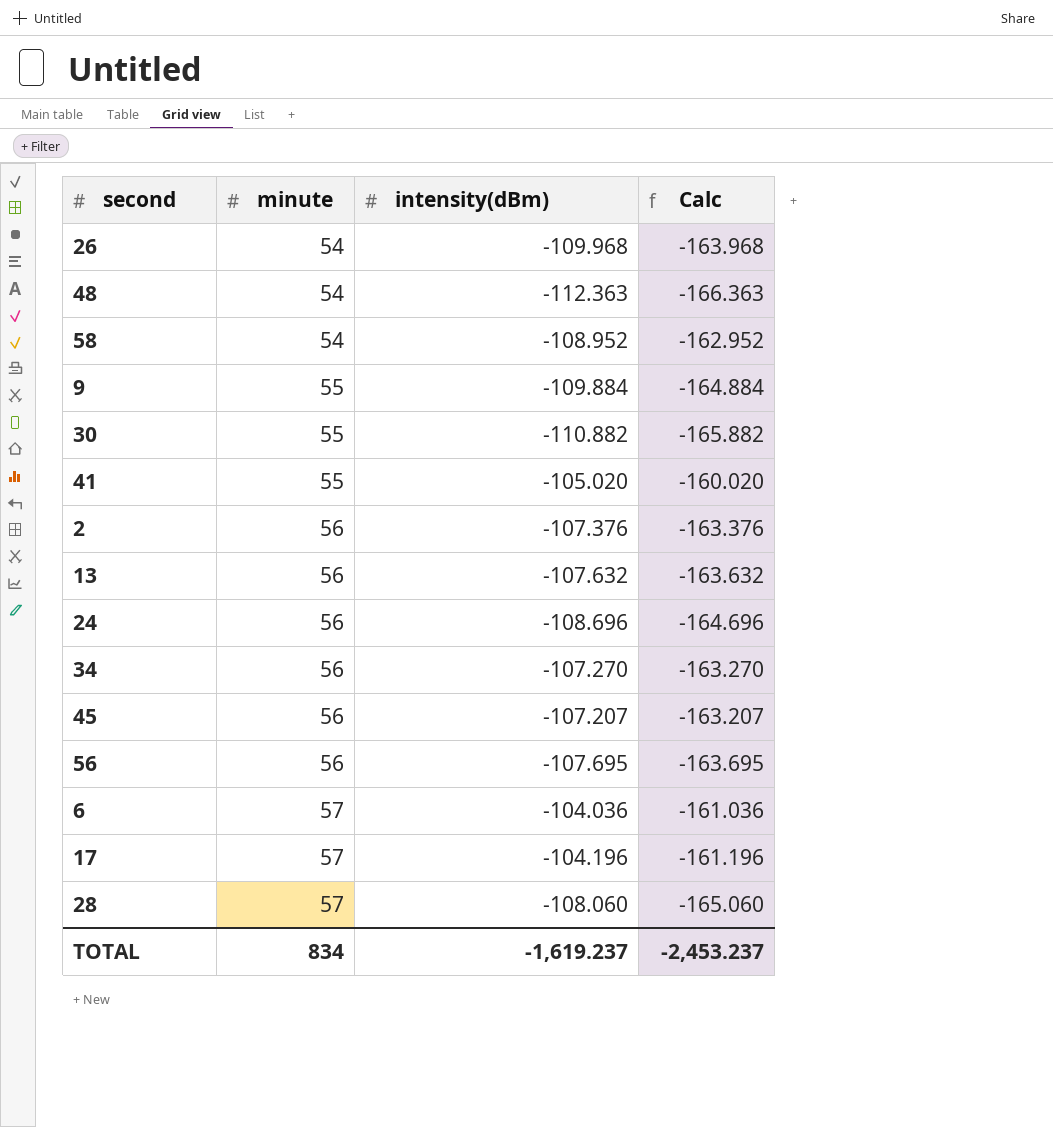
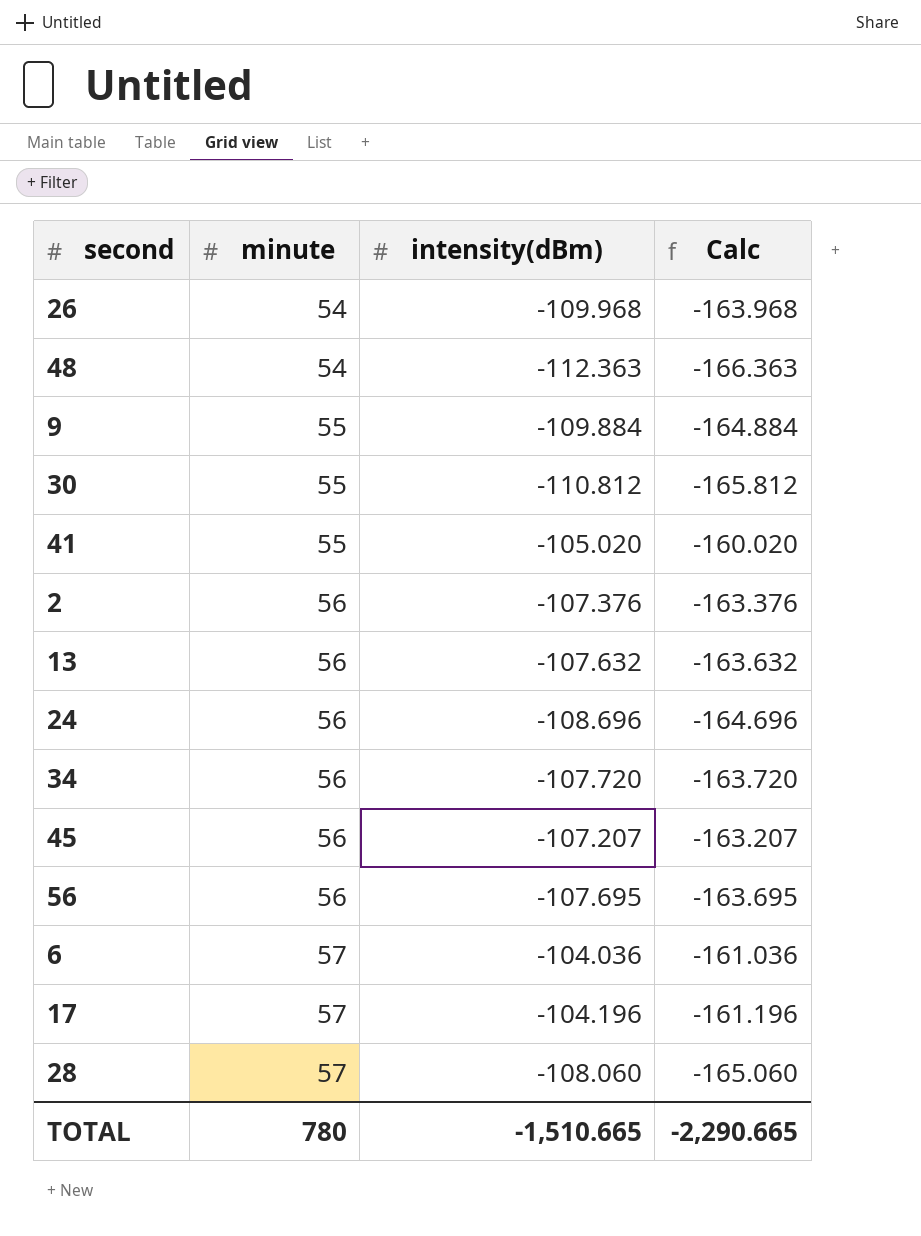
row 58: 54 | -108.952 | -162.952 -> none
30 | intensity(dBm): -110.882 -> -110.812
30 | Calc: -165.882 -> -165.812
34 | intensity(dBm): -107.270 -> -107.720
34 | Calc: -163.270 -> -163.720
TOTAL | minute: 834 -> 780
TOTAL | intensity(dBm): -1,619.237 -> -1,510.665
TOTAL | Calc: -2,453.237 -> -2,290.665

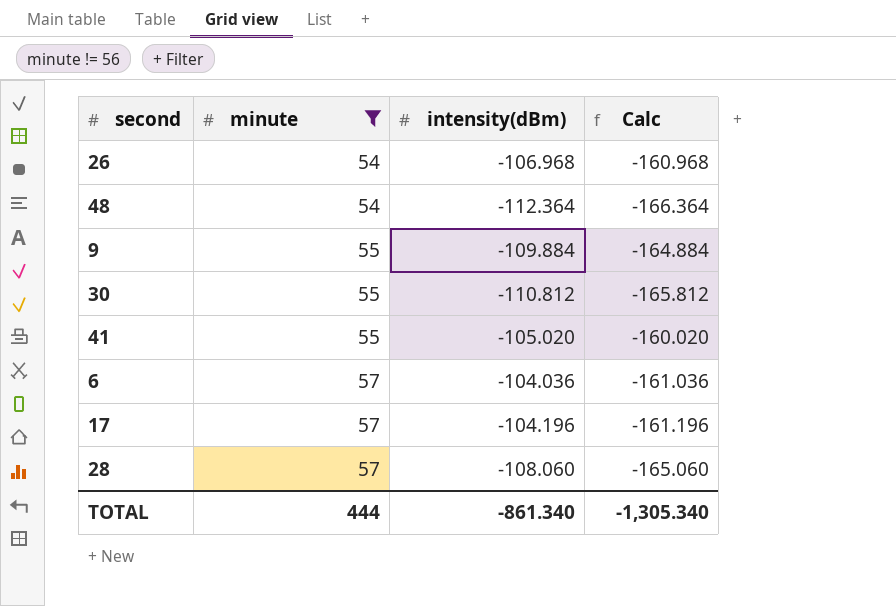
filter: none -> minute != 56
26 | intensity(dBm): -109.968 -> -106.968
26 | Calc: -163.968 -> -160.968
48 | intensity(dBm): -112.363 -> -112.364
48 | Calc: -166.363 -> -166.364
TOTAL | minute: 780 -> 444
TOTAL | intensity(dBm): -1,510.665 -> -861.340
TOTAL | Calc: -2,290.665 -> -1,305.340

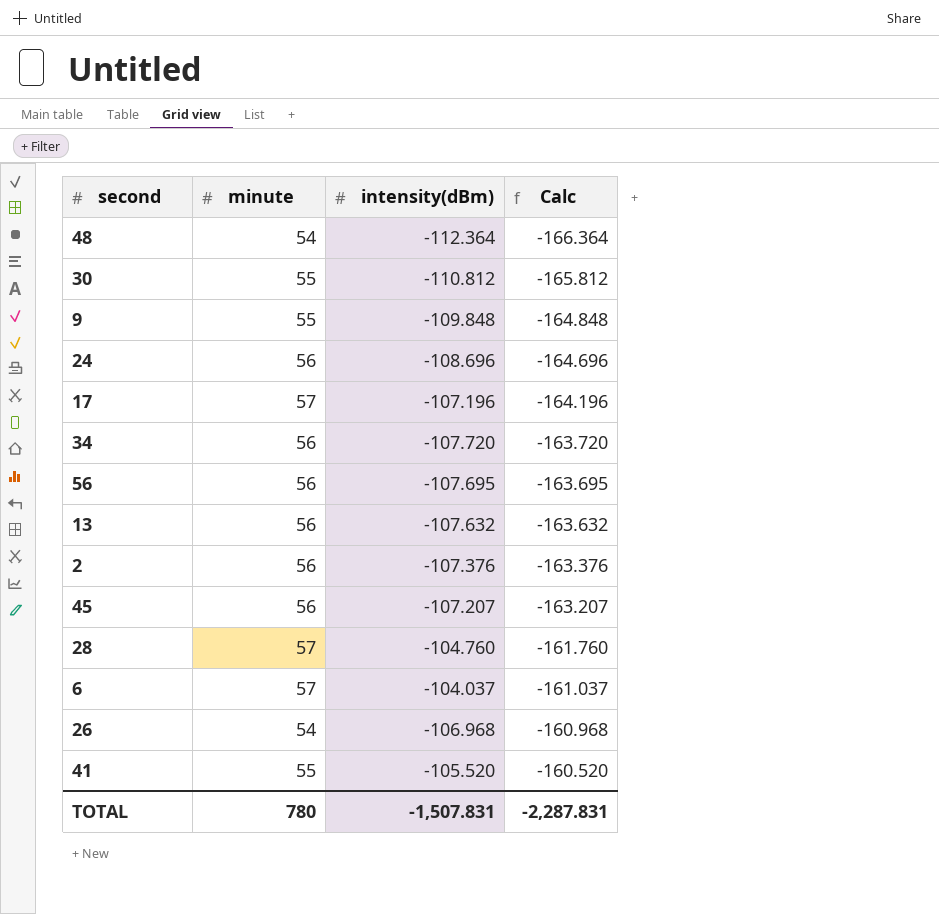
filter: minute != 56 -> none
row order: minute ascending -> Calc ascending
9 | intensity(dBm): -109.884 -> -109.848
9 | Calc: -164.884 -> -164.848
17 | intensity(dBm): -104.196 -> -107.196
17 | Calc: -161.196 -> -164.196
28 | intensity(dBm): -108.060 -> -104.760
28 | Calc: -165.060 -> -161.760
6 | intensity(dBm): -104.036 -> -104.037
6 | Calc: -161.036 -> -161.037
41 | intensity(dBm): -105.020 -> -105.520
41 | Calc: -160.020 -> -160.520
TOTAL | minute: 444 -> 780
TOTAL | intensity(dBm): -861.340 -> -1,507.831
TOTAL | Calc: -1,305.340 -> -2,287.831

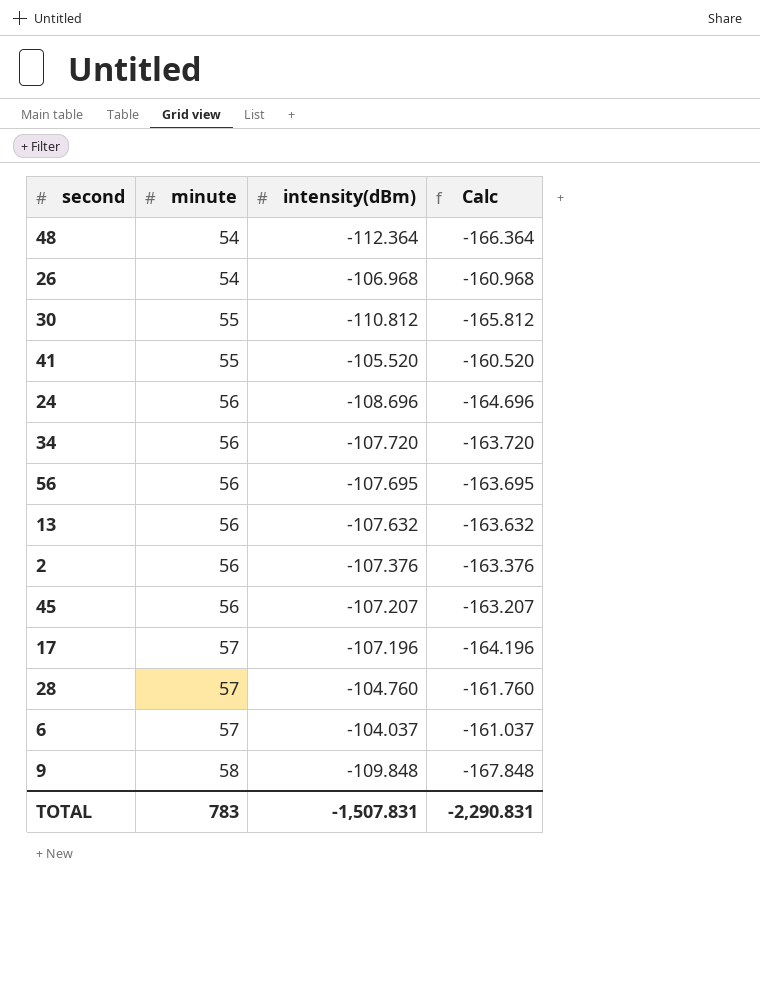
row order: Calc ascending -> minute ascending
9 | minute: 55 -> 58
9 | Calc: -164.848 -> -167.848
TOTAL | minute: 780 -> 783
TOTAL | Calc: -2,287.831 -> -2,290.831

